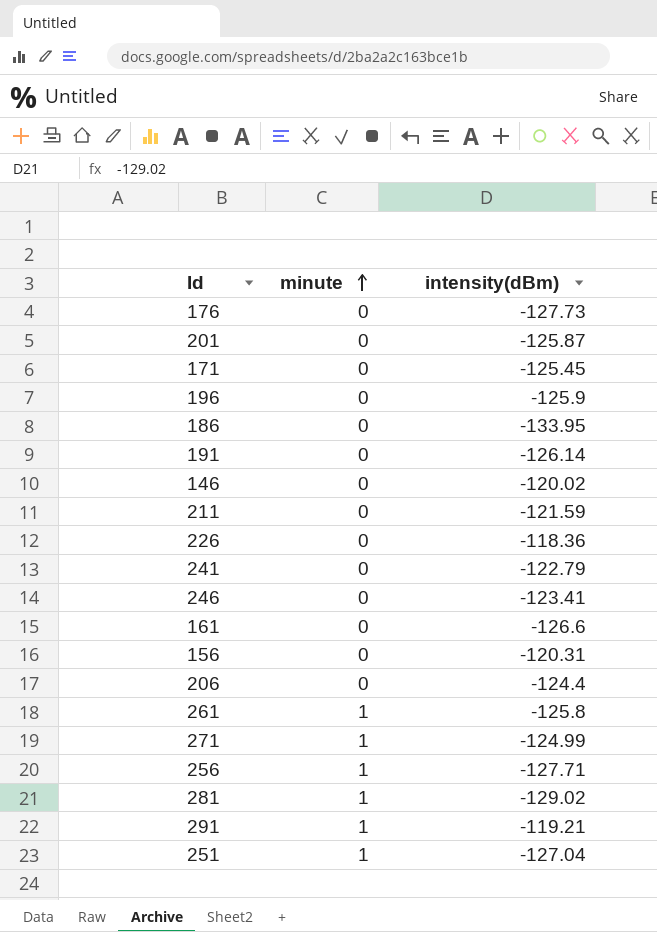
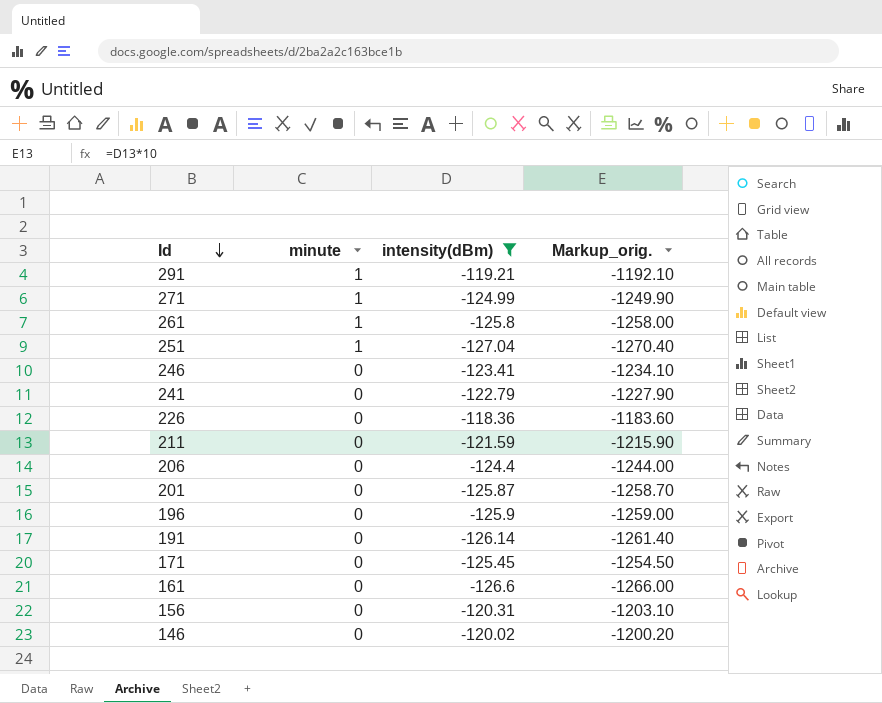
filter: none -> intensity(dBm) >= -127.04
row order: minute ascending -> Id descending
column Markup_orig. | formula: none -> [intensity(dBm)] * 10

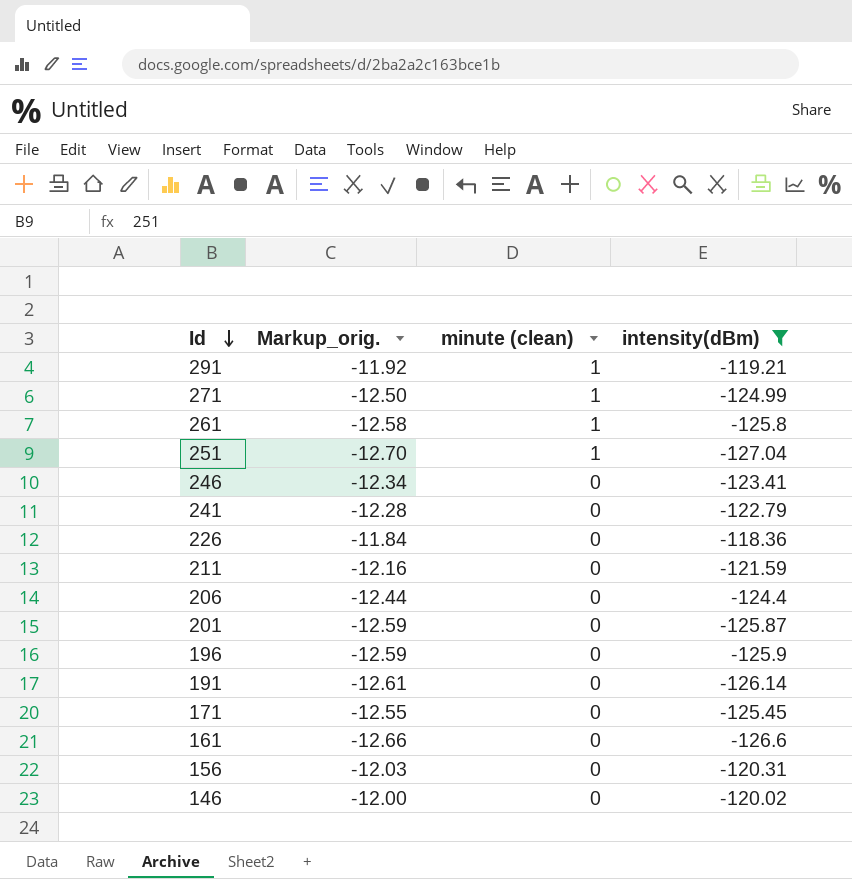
column Markup_orig. | formula: [intensity(dBm)] * 10 -> [intensity(dBm)] * 0.1
column Markup_orig. | position: 4 -> 2
column name: minute -> minute (clean)

